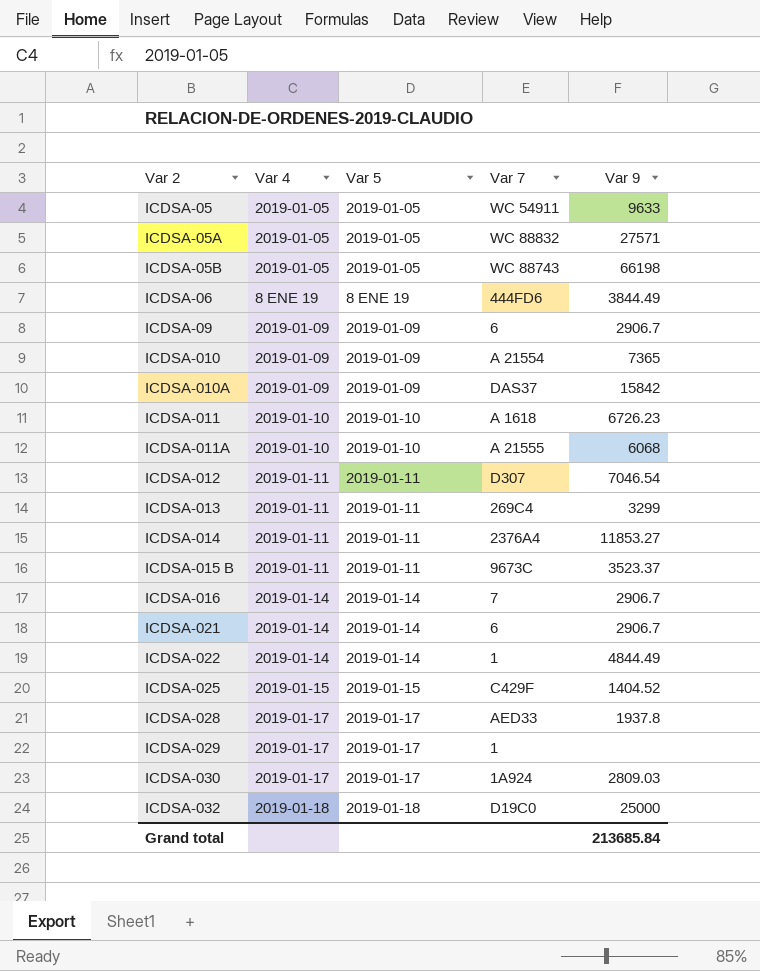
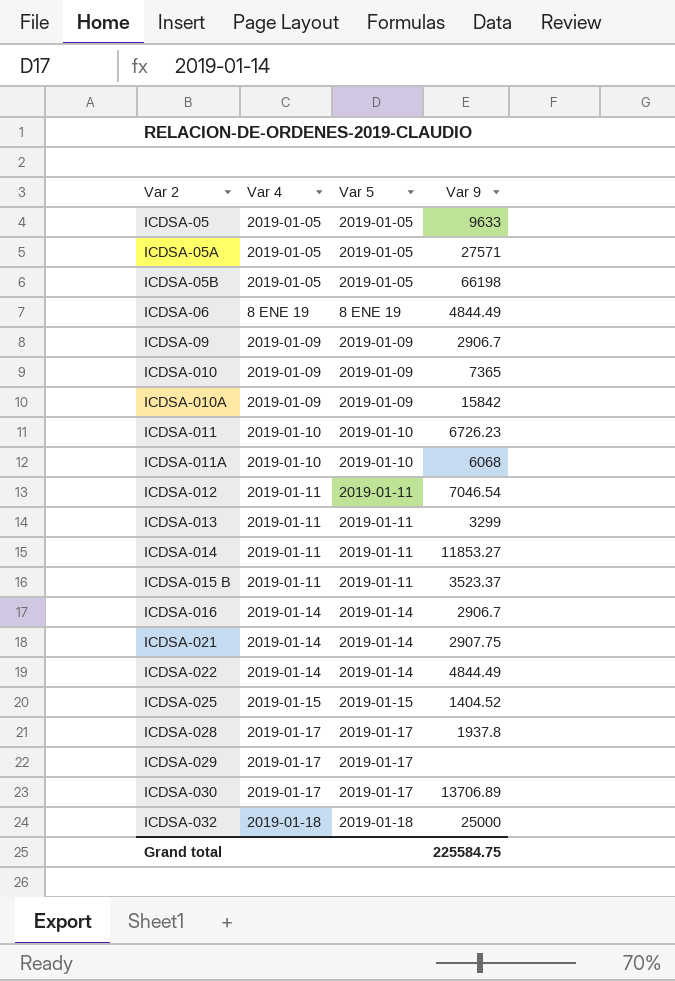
column Var 7 | position: 4 -> none
ICDSA-06 | Var 9: 3844.49 -> 4844.49
ICDSA-021 | Var 9: 2906.7 -> 2907.75
ICDSA-030 | Var 9: 2809.03 -> 13706.89
Grand total | Var 9: 213685.84 -> 225584.75

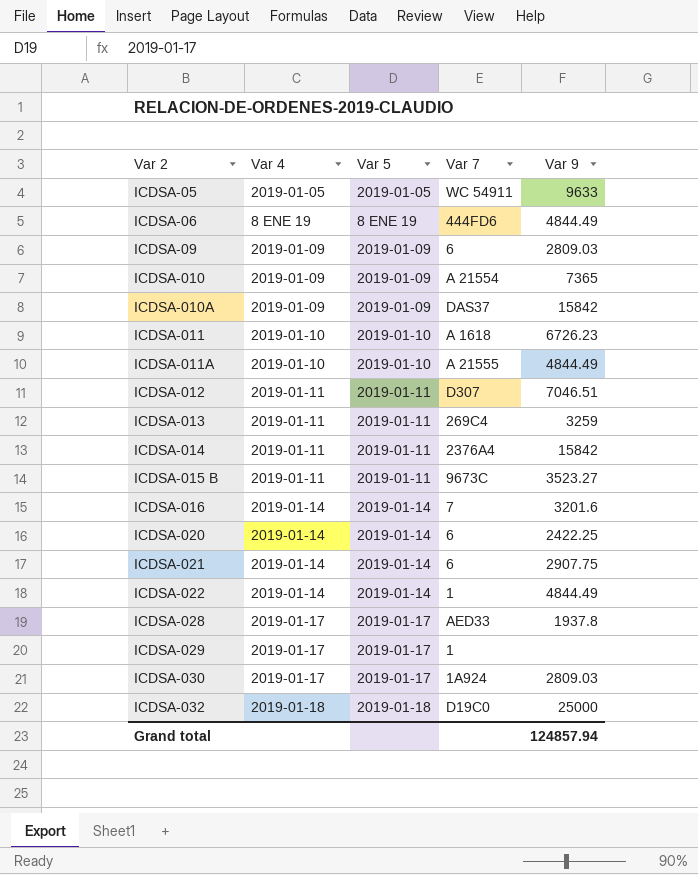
column Var 7 | position: none -> 4
row ICDSA-05A: 2019-01-05 | 2019-01-05 | 27571 -> none
row ICDSA-05B: 2019-01-05 | 2019-01-05 | 66198 -> none
row ICDSA-025: 2019-01-15 | 2019-01-15 | 1404.52 -> none
ICDSA-09 | Var 9: 2906.7 -> 2809.03
ICDSA-011A | Var 9: 6068 -> 4844.49
ICDSA-012 | Var 9: 7046.54 -> 7046.51
ICDSA-013 | Var 9: 3299 -> 3259
ICDSA-014 | Var 9: 11853.27 -> 15842
ICDSA-015 B | Var 9: 3523.37 -> 3523.27
ICDSA-016 | Var 9: 2906.7 -> 3201.6
row ICDSA-020: none -> 2019-01-14 | 2019-01-14 | 6 | 2422.25
ICDSA-030 | Var 9: 13706.89 -> 2809.03
Grand total | Var 9: 225584.75 -> 124857.94

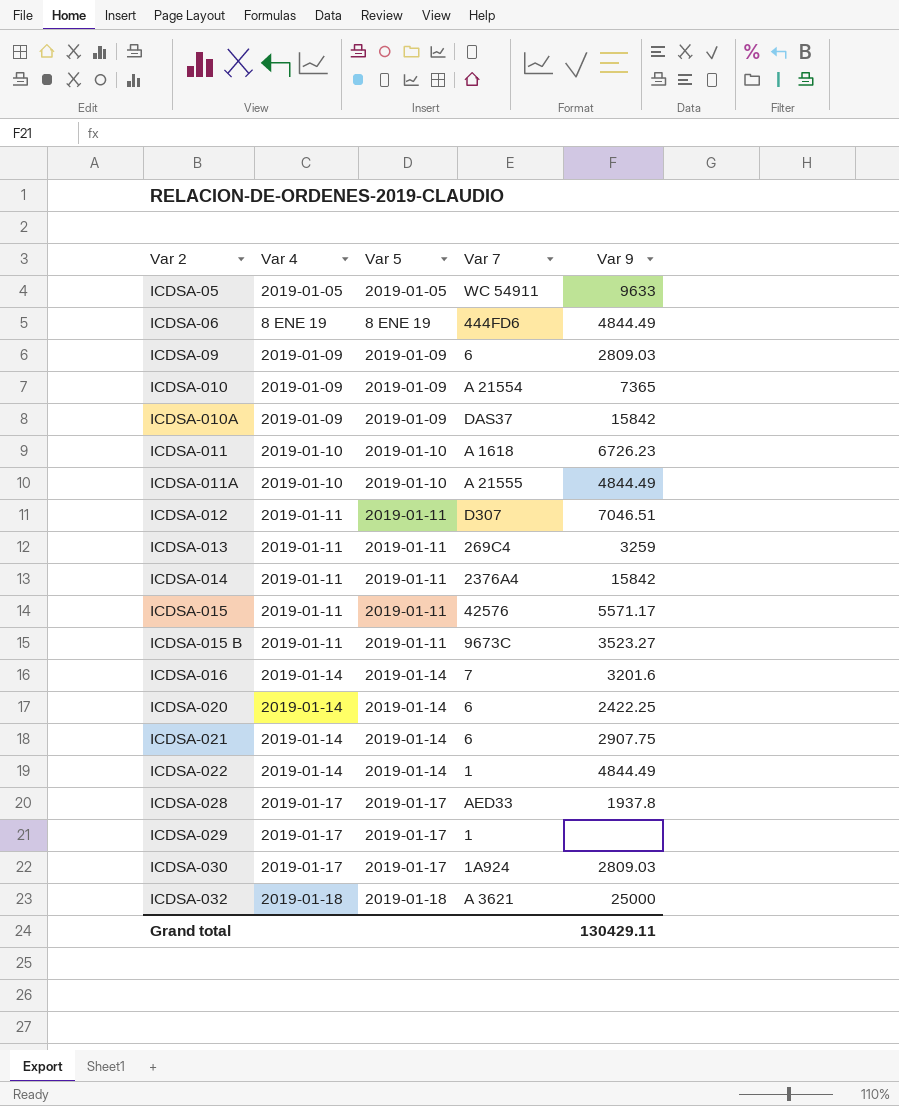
row ICDSA-015: none -> 2019-01-11 | 2019-01-11 | 42576 | 5571.17
ICDSA-032 | Var 7: D19C0 -> A 3621
Grand total | Var 9: 124857.94 -> 130429.11

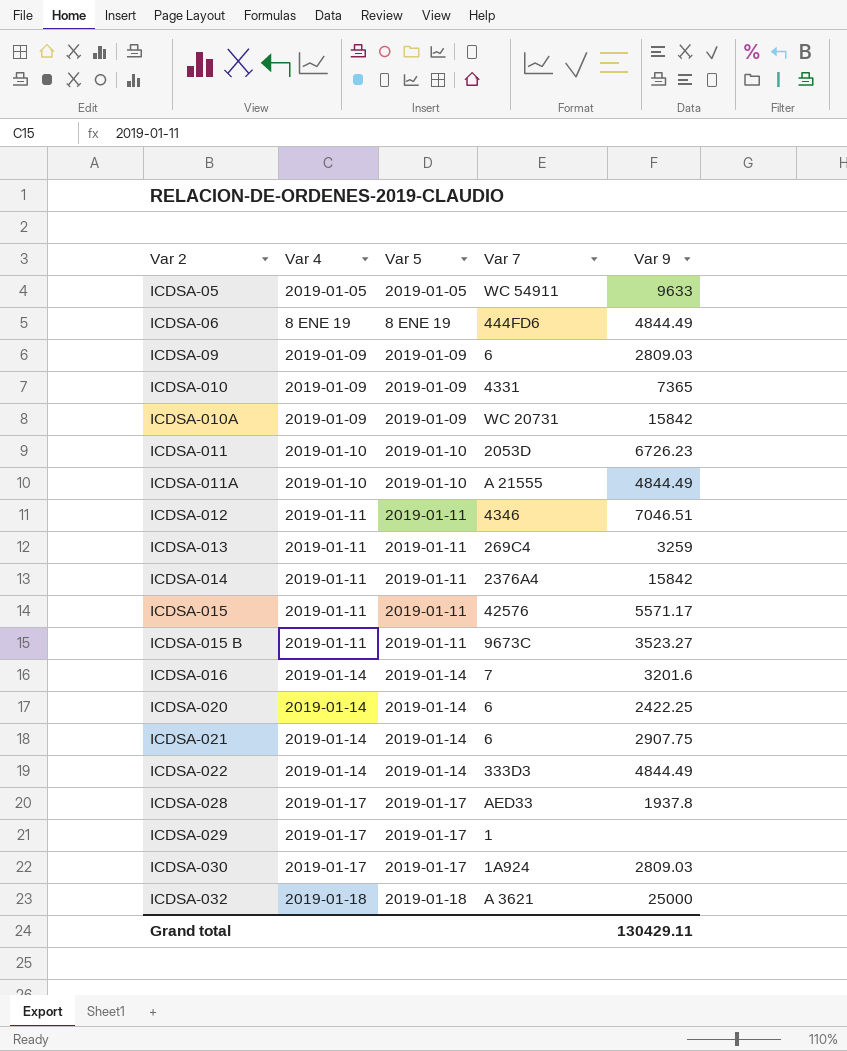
ICDSA-010 | Var 7: A 21554 -> 4331
ICDSA-010A | Var 7: DAS37 -> WC 20731
ICDSA-011 | Var 7: A 1618 -> 2053D
ICDSA-012 | Var 7: D307 -> 4346
ICDSA-022 | Var 7: 1 -> 333D3

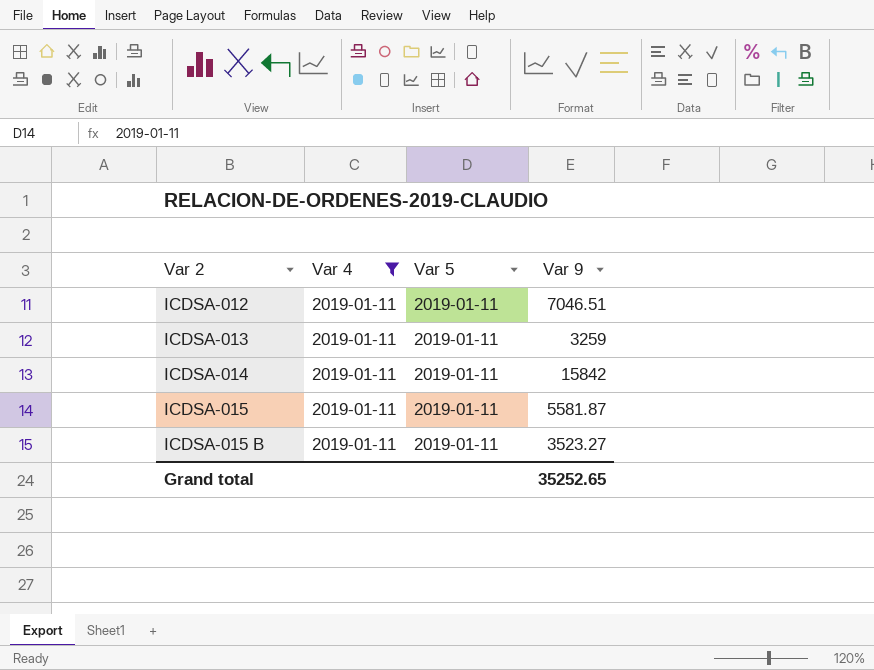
filter: none -> Var 4 = 2019-01-11
column Var 7 | position: 4 -> none
ICDSA-015 | Var 9: 5571.17 -> 5581.87
Grand total | Var 9: 130429.11 -> 35252.65

